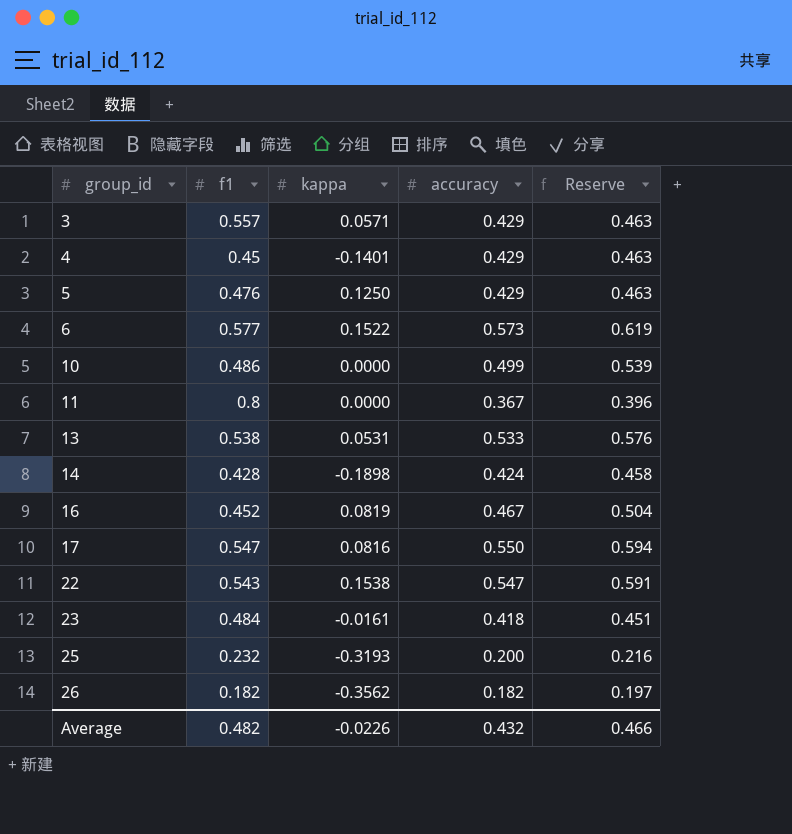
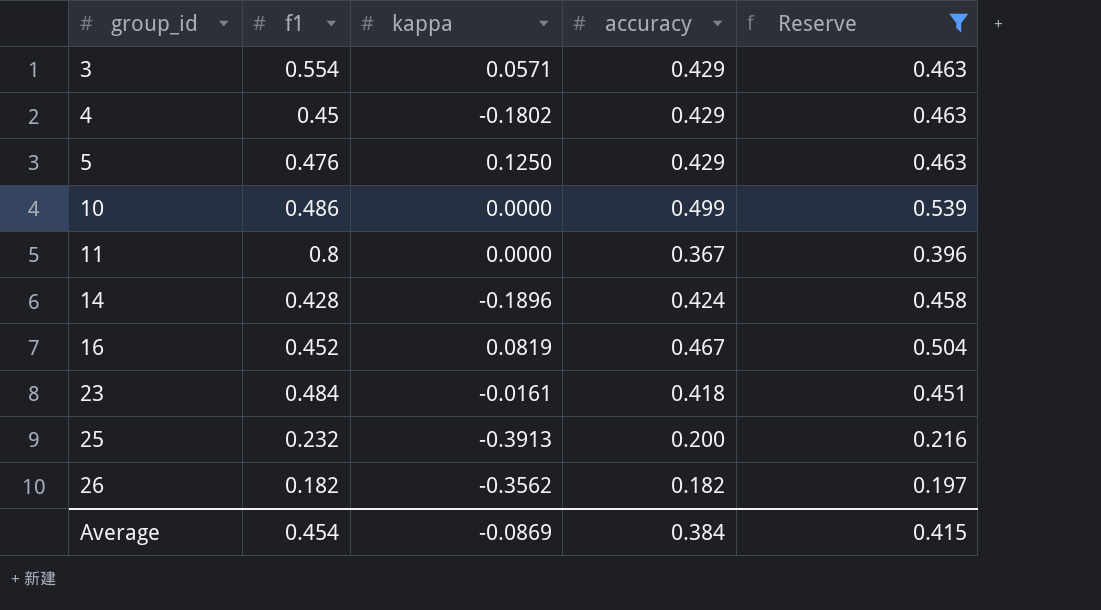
filter: none -> Reserve <= 0.539
3 | f1: 0.557 -> 0.554
4 | kappa: -0.1401 -> -0.1802
14 | kappa: -0.1898 -> -0.1896
25 | kappa: -0.3193 -> -0.3913
Average | f1: 0.482 -> 0.454
Average | kappa: -0.0226 -> -0.0869
Average | accuracy: 0.432 -> 0.384
Average | Reserve: 0.466 -> 0.415

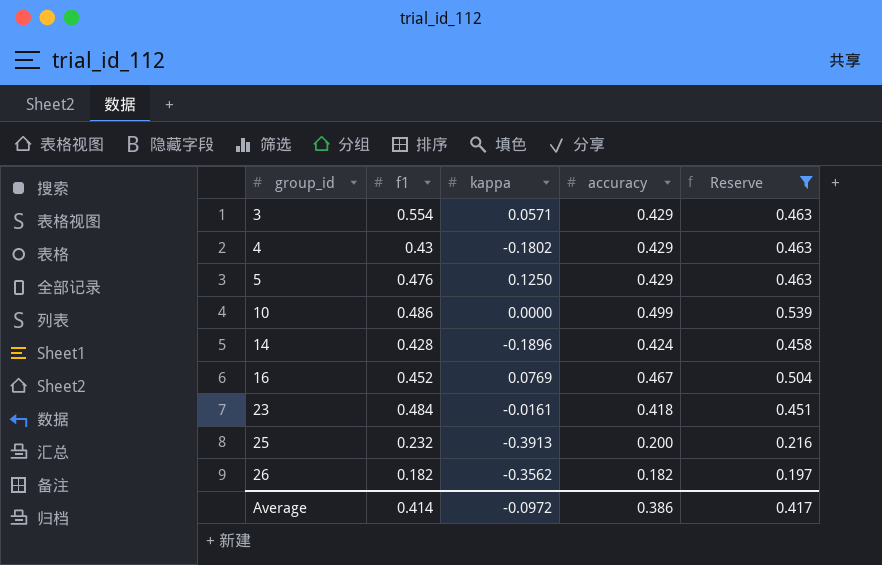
row 11: 0.8 | 0.0000 | 0.367 | 0.396 -> none
4 | f1: 0.45 -> 0.43
16 | kappa: 0.0819 -> 0.0769
Average | f1: 0.454 -> 0.414
Average | kappa: -0.0869 -> -0.0972
Average | accuracy: 0.384 -> 0.386
Average | Reserve: 0.415 -> 0.417

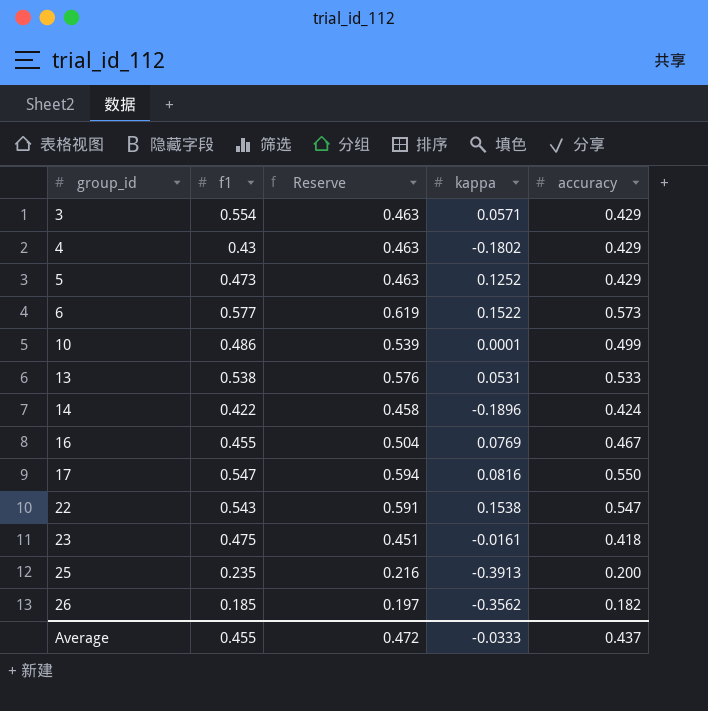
filter: Reserve <= 0.539 -> none
column Reserve | position: 5 -> 3
5 | f1: 0.476 -> 0.473
5 | kappa: 0.1250 -> 0.1252
10 | kappa: 0.0000 -> 0.0001
14 | f1: 0.428 -> 0.422
16 | f1: 0.452 -> 0.455
23 | f1: 0.484 -> 0.475
25 | f1: 0.232 -> 0.235
26 | f1: 0.182 -> 0.185
Average | f1: 0.414 -> 0.455
Average | Reserve: 0.417 -> 0.472
Average | kappa: -0.0972 -> -0.0333
Average | accuracy: 0.386 -> 0.437

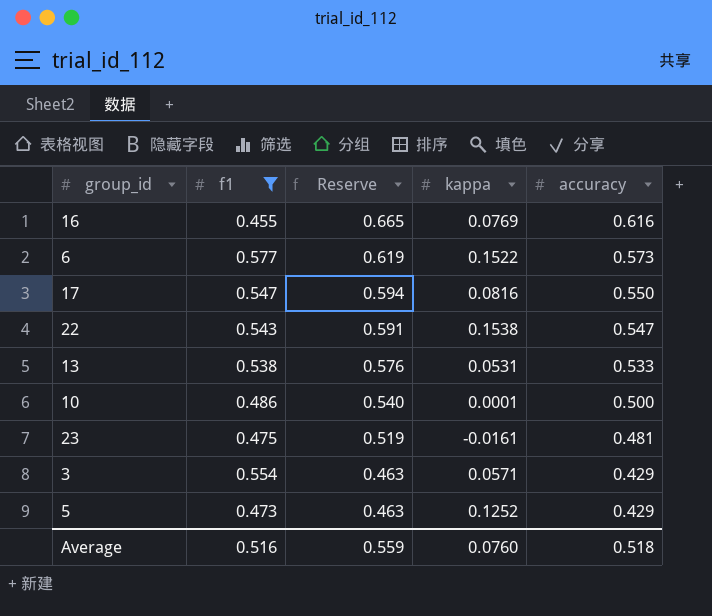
filter: none -> f1 >= 0.455
row order: group_id ascending -> Reserve descending
16 | Reserve: 0.504 -> 0.665
16 | accuracy: 0.467 -> 0.616
10 | Reserve: 0.539 -> 0.540
10 | accuracy: 0.499 -> 0.500
23 | Reserve: 0.451 -> 0.519
23 | accuracy: 0.418 -> 0.481
Average | f1: 0.455 -> 0.516
Average | Reserve: 0.472 -> 0.559
Average | kappa: -0.0333 -> 0.0760
Average | accuracy: 0.437 -> 0.518

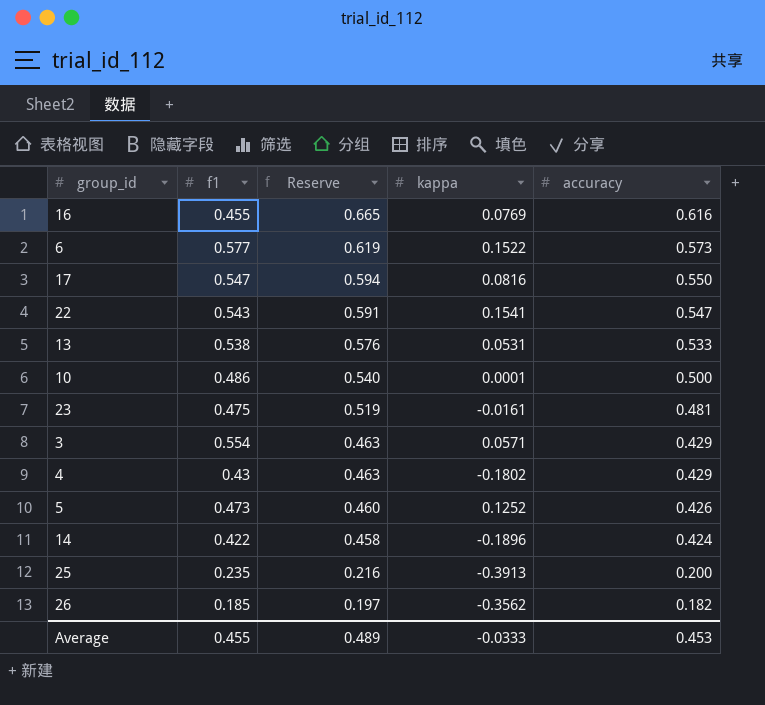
filter: f1 >= 0.455 -> none
22 | kappa: 0.1538 -> 0.1541
5 | Reserve: 0.463 -> 0.460
5 | accuracy: 0.429 -> 0.426
Average | f1: 0.516 -> 0.455
Average | Reserve: 0.559 -> 0.489
Average | kappa: 0.0760 -> -0.0333
Average | accuracy: 0.518 -> 0.453

